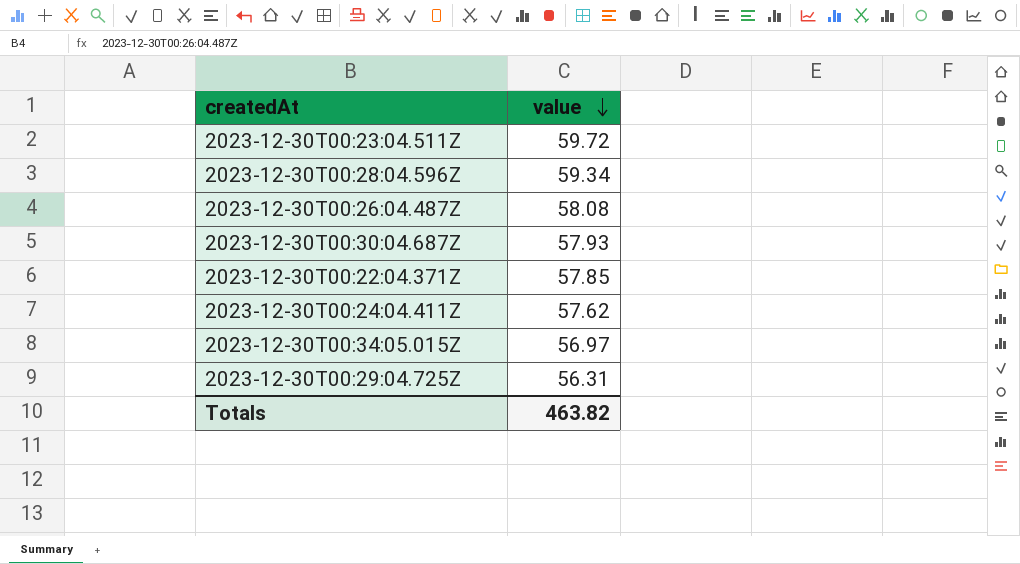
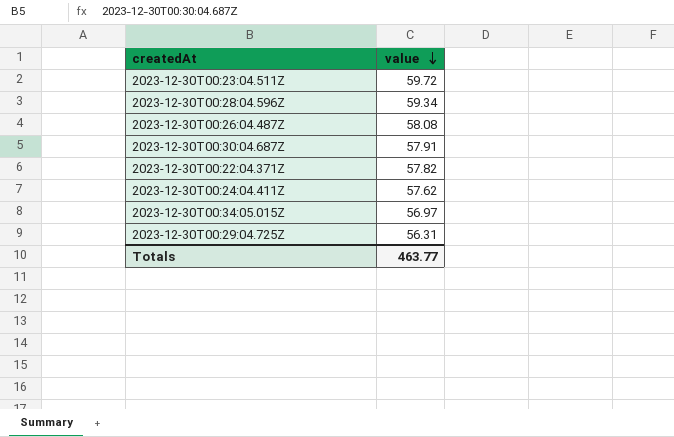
2023-12-30T00:30:04.687Z | value: 57.93 -> 57.91
2023-12-30T00:22:04.371Z | value: 57.85 -> 57.82
Totals | value: 463.82 -> 463.77

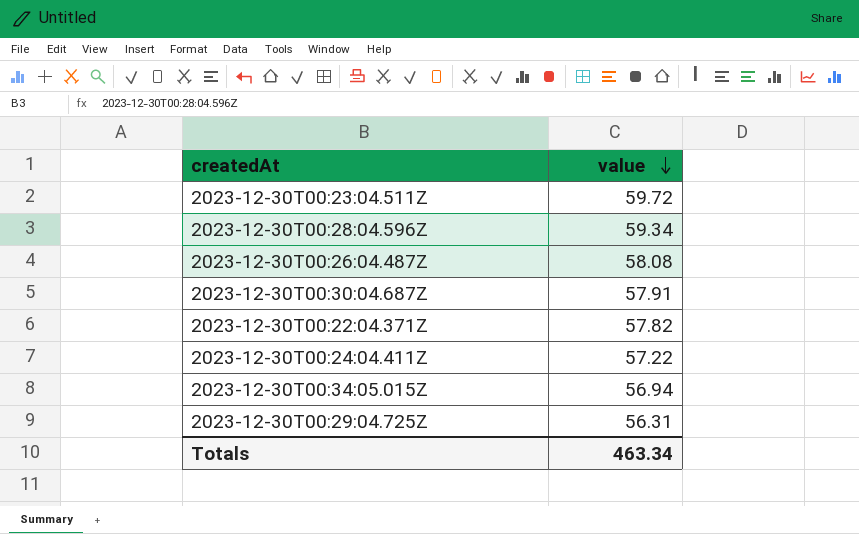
2023-12-30T00:24:04.411Z | value: 57.62 -> 57.22
2023-12-30T00:34:05.015Z | value: 56.97 -> 56.94
Totals | value: 463.77 -> 463.34

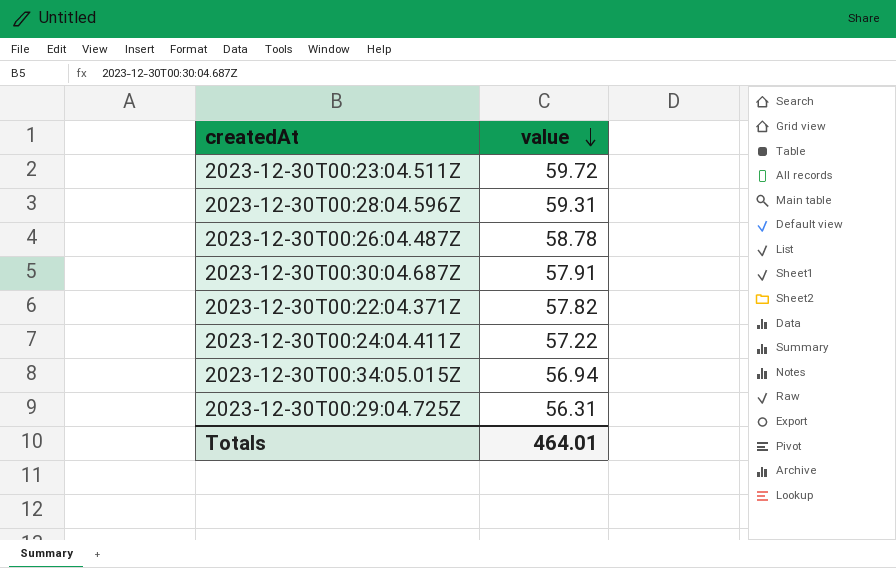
2023-12-30T00:28:04.596Z | value: 59.34 -> 59.31
2023-12-30T00:26:04.487Z | value: 58.08 -> 58.78
Totals | value: 463.34 -> 464.01

